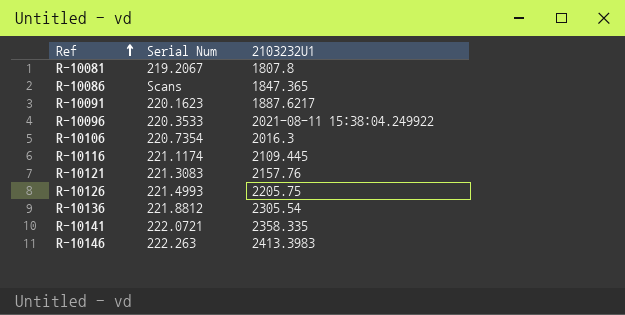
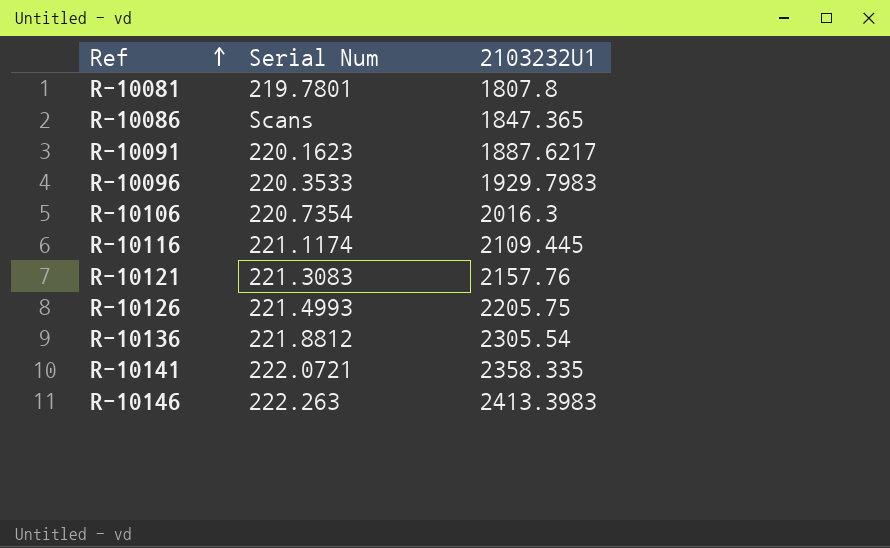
R-10081 | Serial Num: 219.2067 -> 219.7801
R-10096 | 2103232U1: 2021-08-11 15:38:04.249922 -> 1929.7983

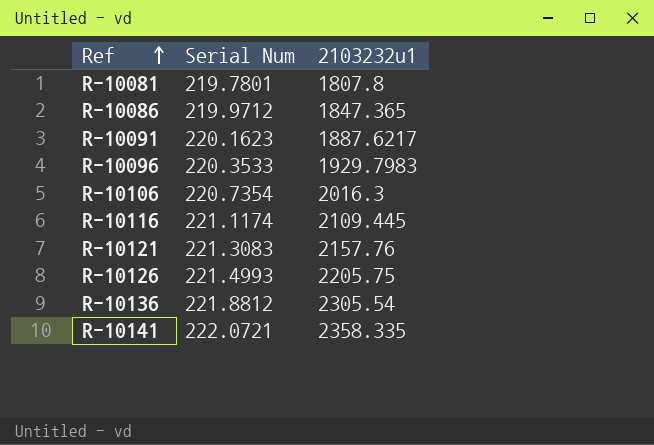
column name: 2103232U1 -> 2103232u1
row R-10146: 222.263 | 2413.3983 -> none
R-10086 | Serial Num: Scans -> 219.9712

